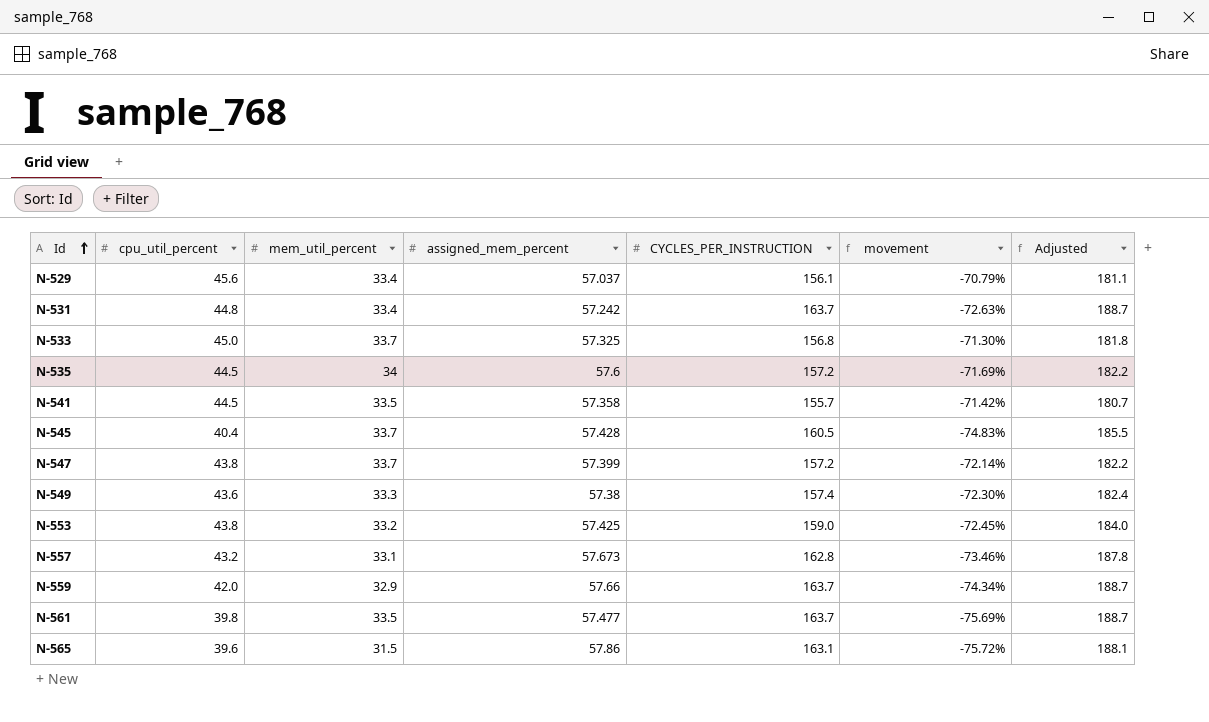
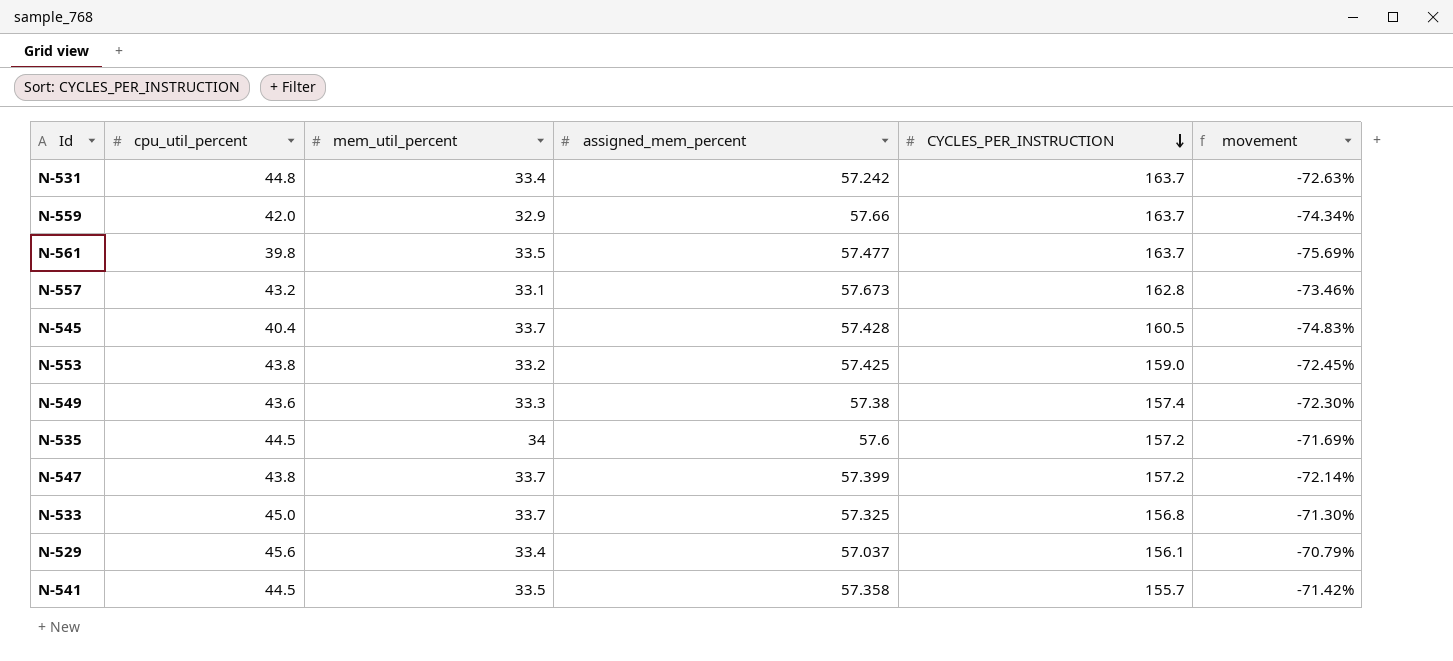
row order: Id ascending -> CYCLES_PER_INSTRUCTION descending
column Adjusted | formula: [CYCLES_PER_INSTRUCTION] + 25 -> none
row N-565: 39.6 | 31.5 | 57.86 | 163.1 | -75.72% | 188.1 -> none

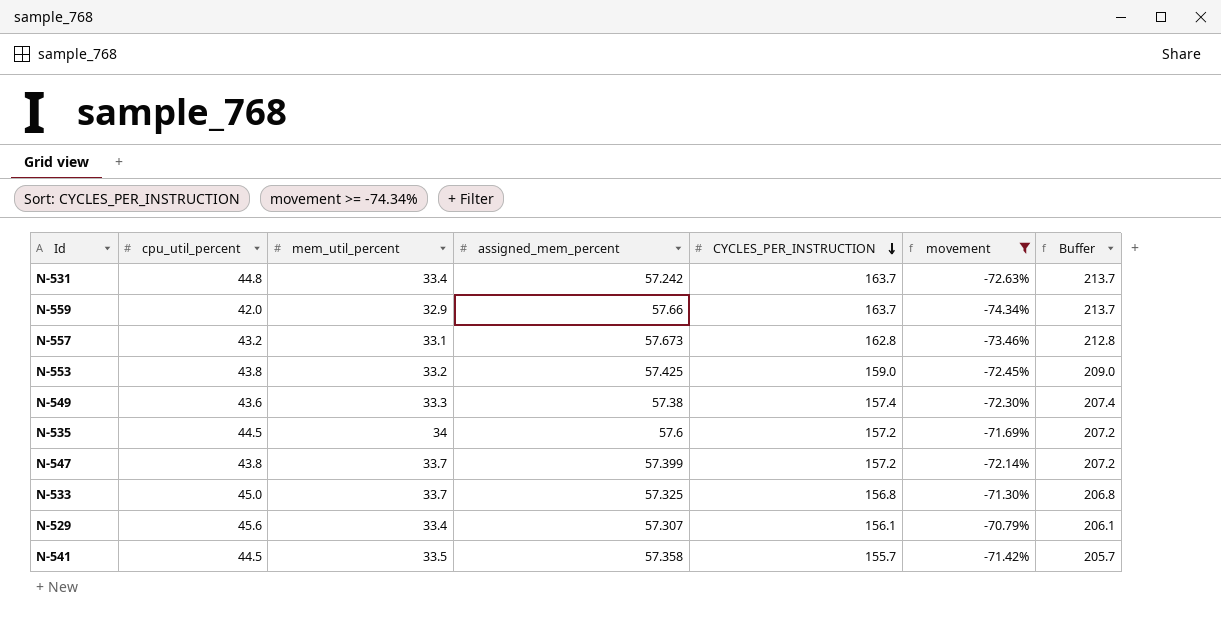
filter: none -> movement >= -74.34%
column Buffer | formula: none -> [CYCLES_PER_INSTRUCTION] + 50
N-529 | assigned_mem_percent: 57.037 -> 57.307

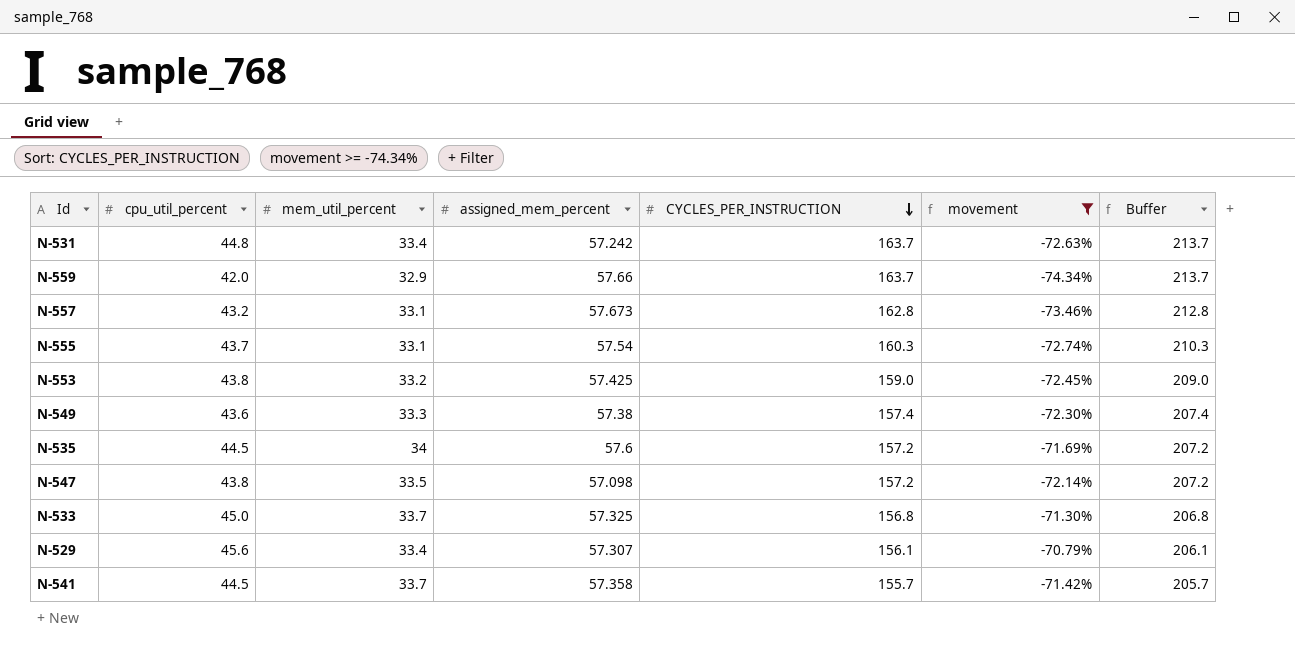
row N-555: none -> 43.7 | 33.1 | 57.54 | 160.3 | -72.74% | 210.3
N-547 | mem_util_percent: 33.7 -> 33.5
N-547 | assigned_mem_percent: 57.399 -> 57.098
N-541 | mem_util_percent: 33.5 -> 33.7

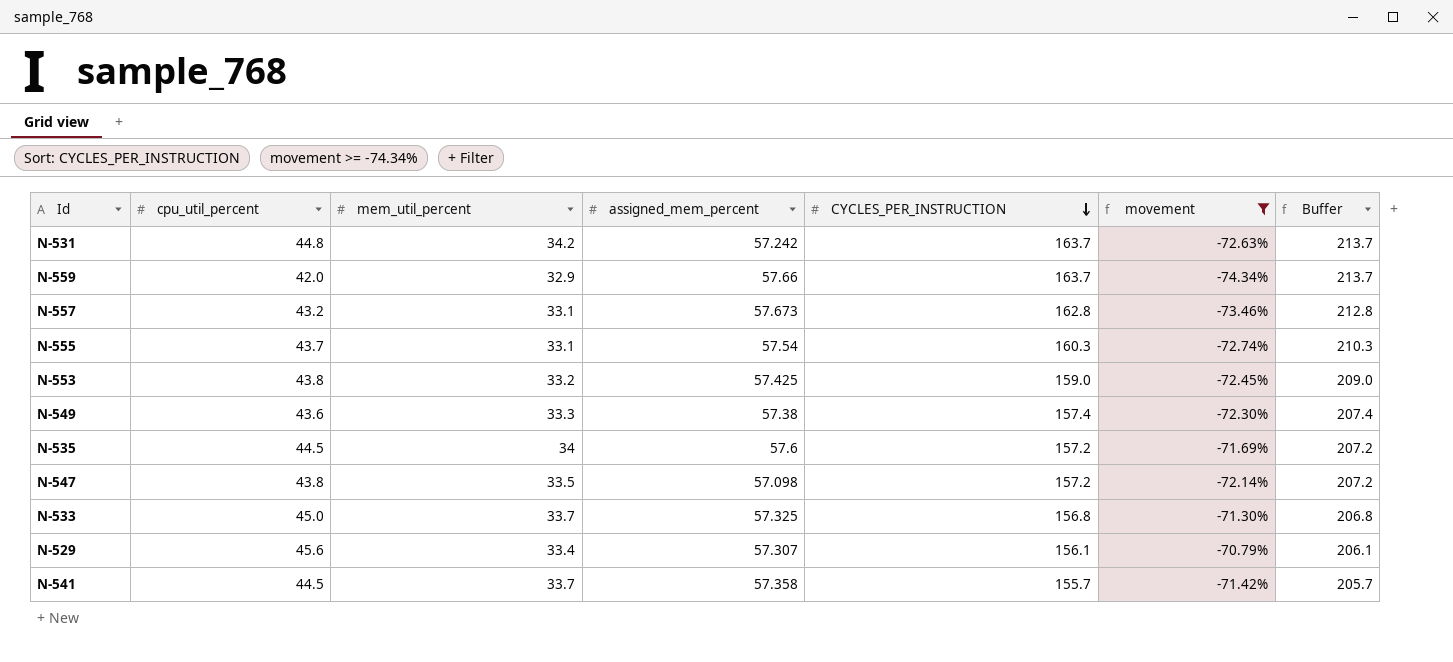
N-531 | mem_util_percent: 33.4 -> 34.2

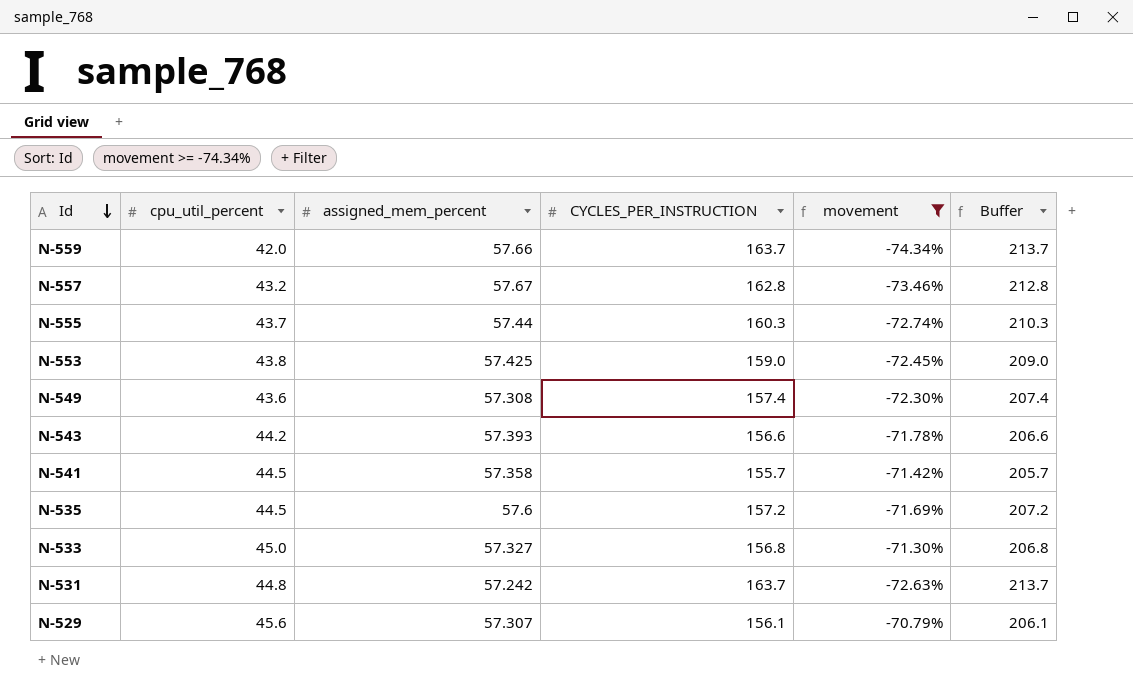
row order: CYCLES_PER_INSTRUCTION descending -> Id descending
column mem_util_percent | position: 3 -> none
row N-547: 43.8 | 33.5 | 57.098 | 157.2 | -72.14% | 207.2 -> none
N-557 | assigned_mem_percent: 57.673 -> 57.67
N-555 | assigned_mem_percent: 57.54 -> 57.44
N-549 | assigned_mem_percent: 57.38 -> 57.308
row N-543: none -> 44.2 | 57.393 | 156.6 | -71.78% | 206.6
N-533 | assigned_mem_percent: 57.325 -> 57.327

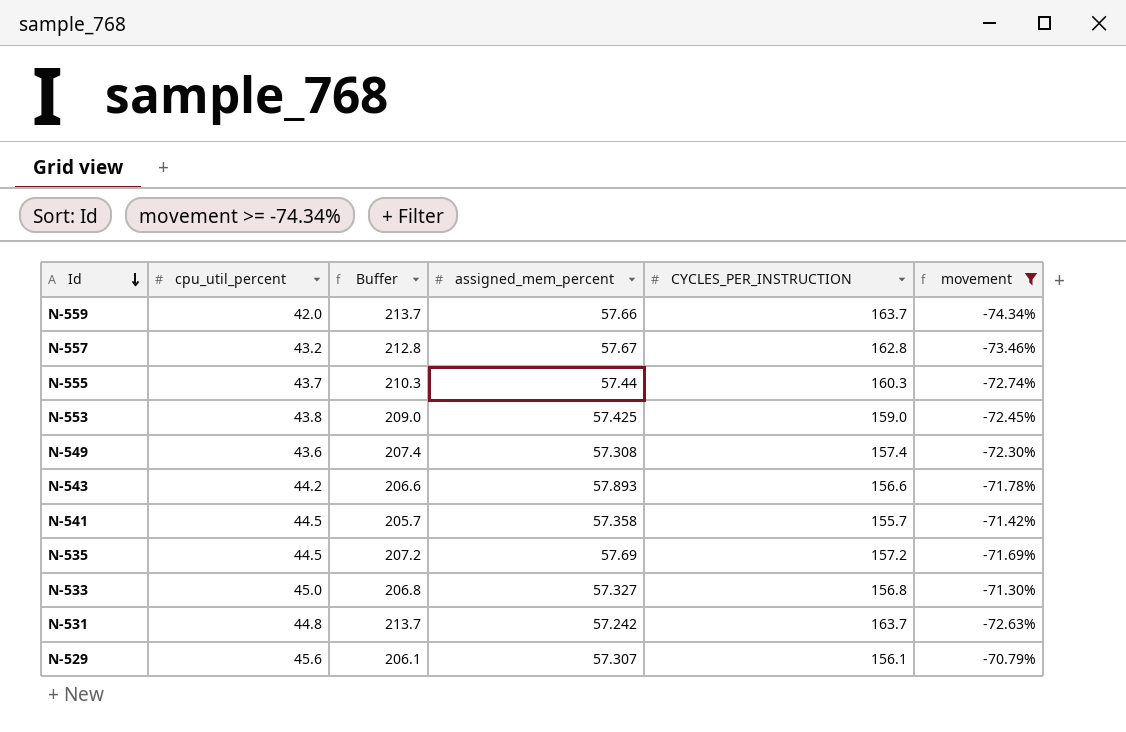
column Buffer | position: 6 -> 3
N-543 | assigned_mem_percent: 57.393 -> 57.893
N-535 | assigned_mem_percent: 57.6 -> 57.69

